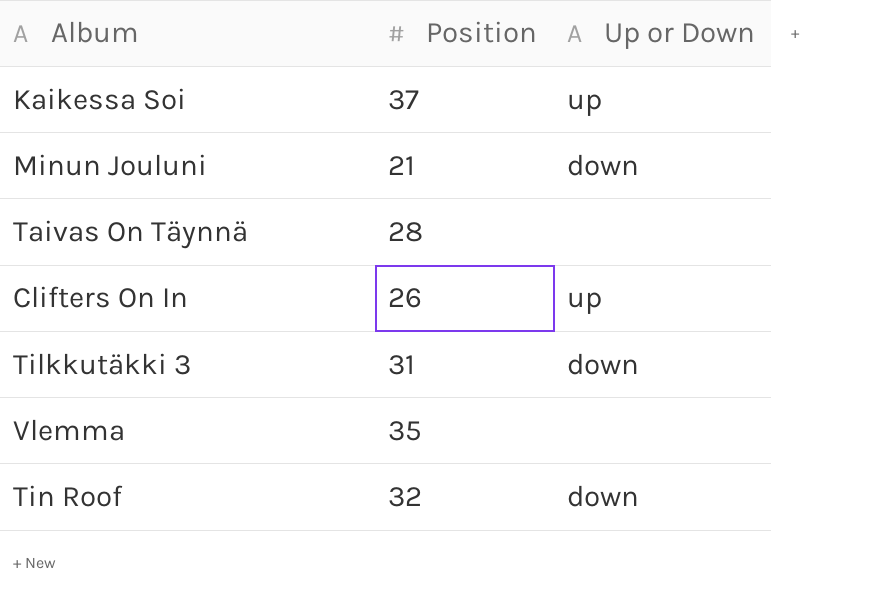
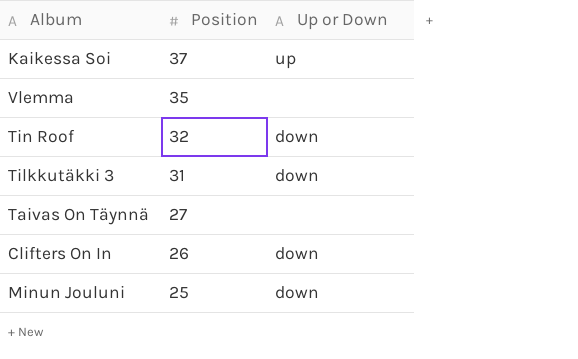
row order: none -> Position descending
Taivas On Täynnä | Position: 28 -> 27
Clifters On In | Up or Down: up -> down
Minun Jouluni | Position: 21 -> 25

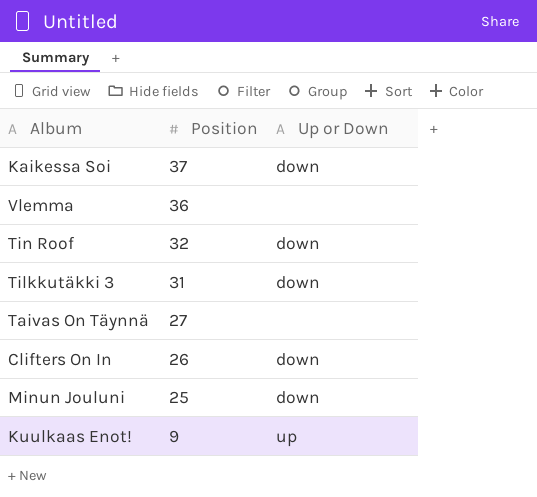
Kaikessa Soi | Up or Down: up -> down
Vlemma | Position: 35 -> 36
row Kuulkaas Enot!: none -> 9 | up

